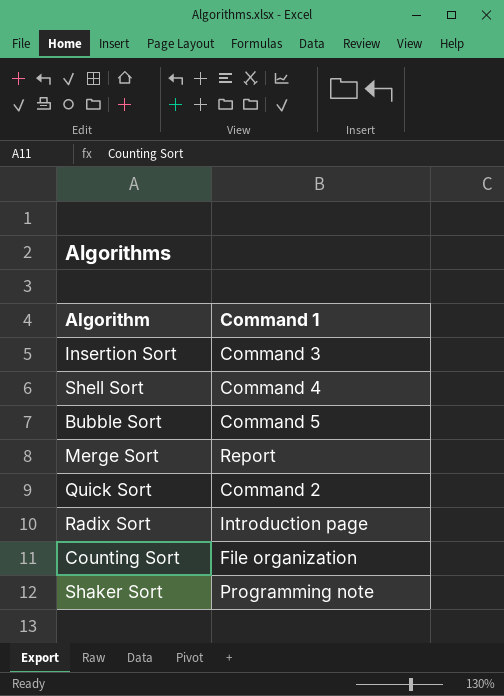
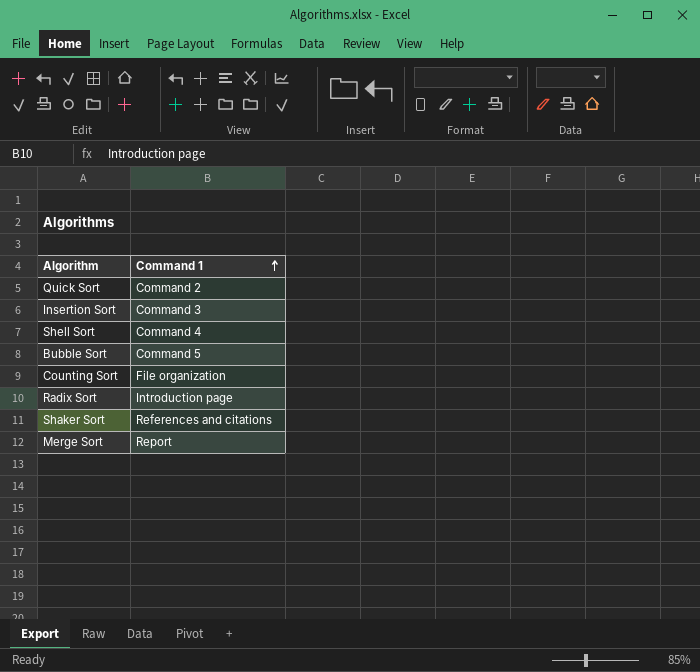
row order: none -> Command 1 ascending
Shaker Sort | Command 1: Programming note -> References and citations

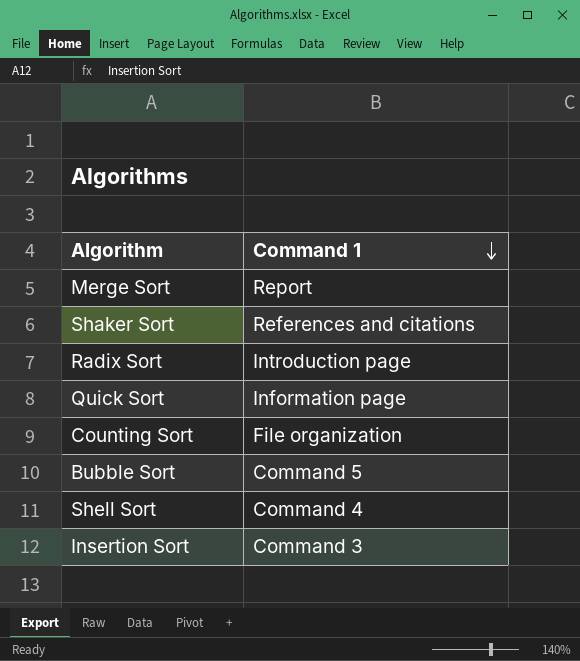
row order: Command 1 ascending -> Command 1 descending
Quick Sort | Command 1: Command 2 -> Information page

